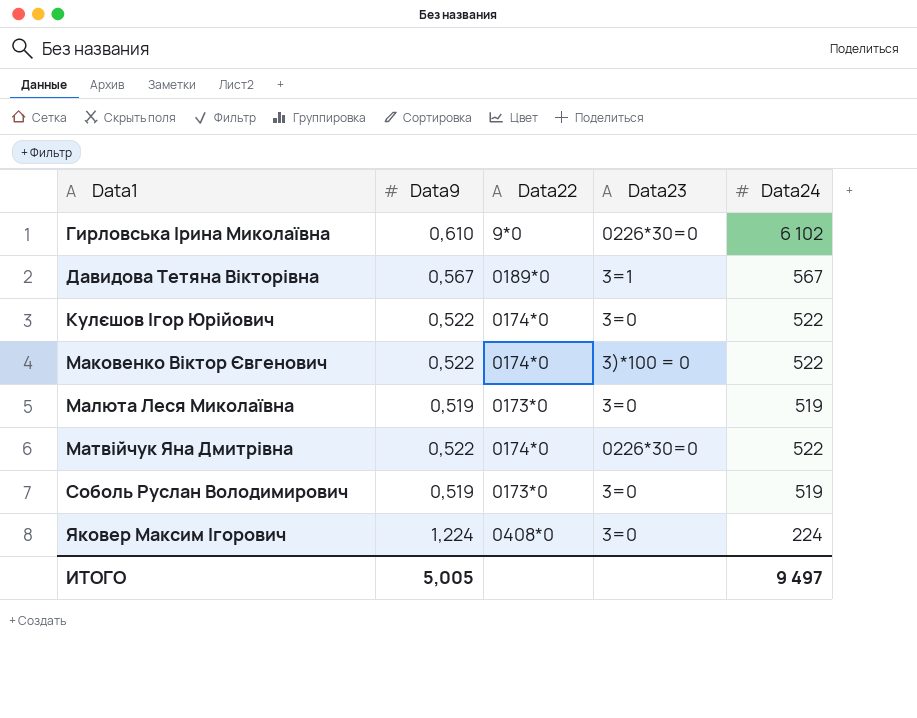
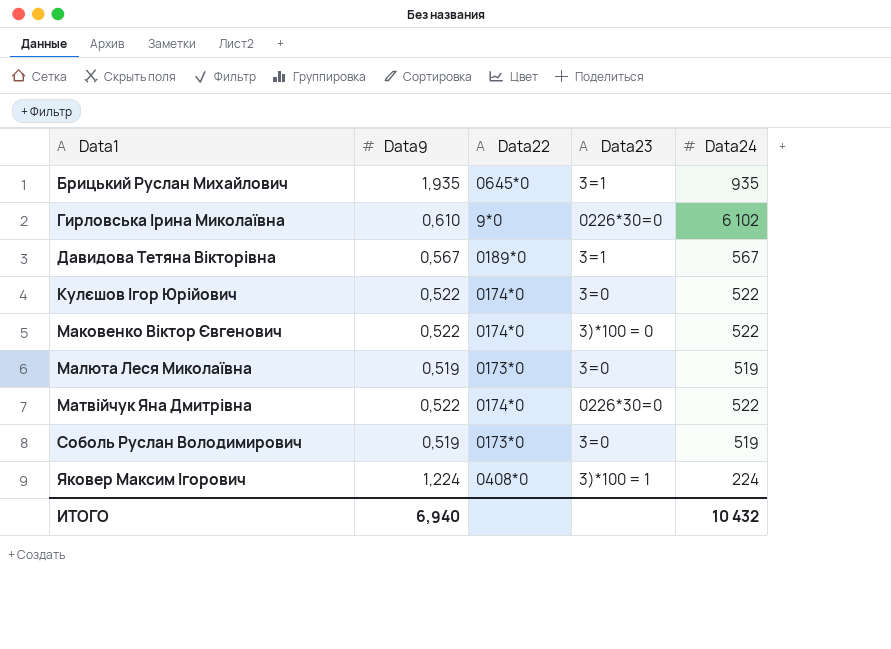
row Брицький Руслан Михайлович: none -> 1,935 | 0645*0 | 3=1 | 935
Яковер Максим Ігорович | Data23: 3=0 -> 3)*100 = 1
ИТОГО | Data9: 5,005 -> 6,940
ИТОГО | Data24: 9 497 -> 10 432

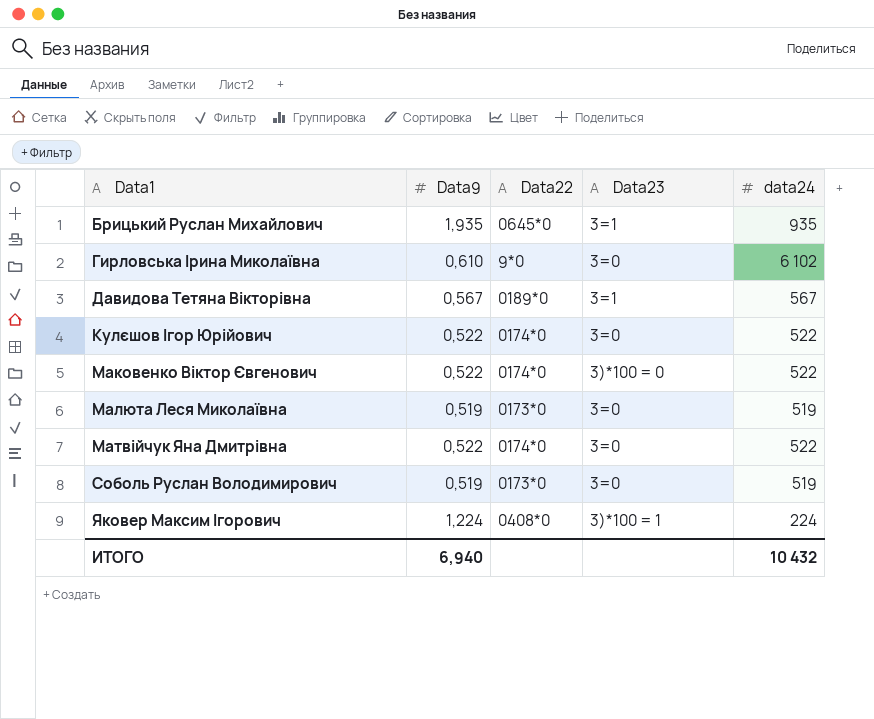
column name: Data24 -> data24
Гирловська Ірина Миколаївна | Data23: 0226*30=0 -> 3=0
Матвійчук Яна Дмитрівна | Data23: 0226*30=0 -> 3=0

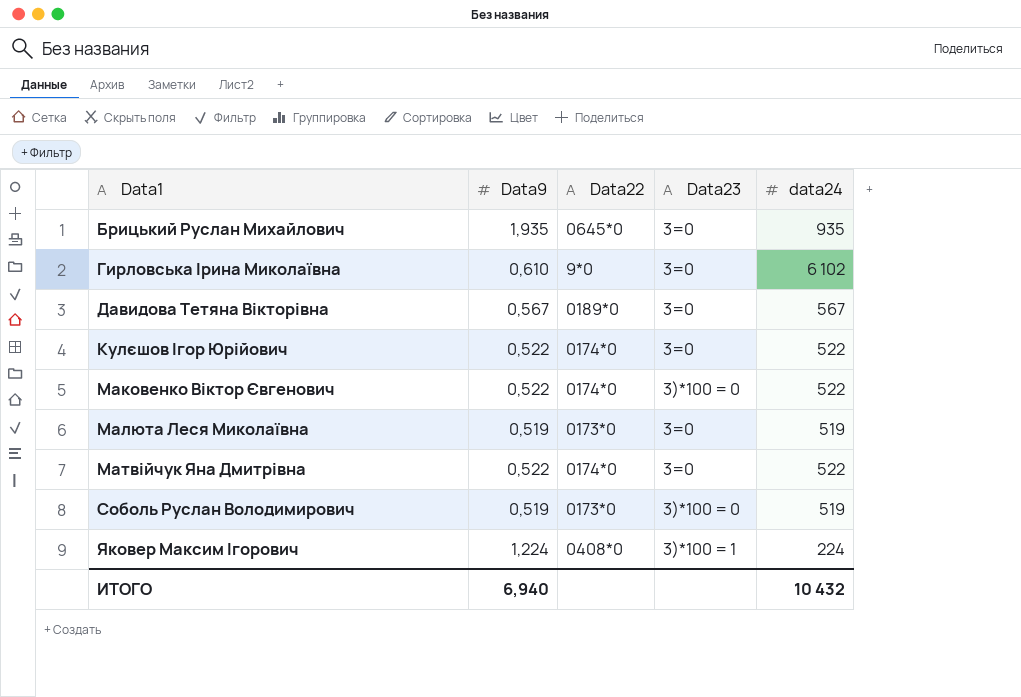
Брицький Руслан Михайлович | Data23: 3=1 -> 3=0
Давидова Тетяна Вікторівна | Data23: 3=1 -> 3=0
Соболь Руслан Володимирович | Data23: 3=0 -> 3)*100 = 0

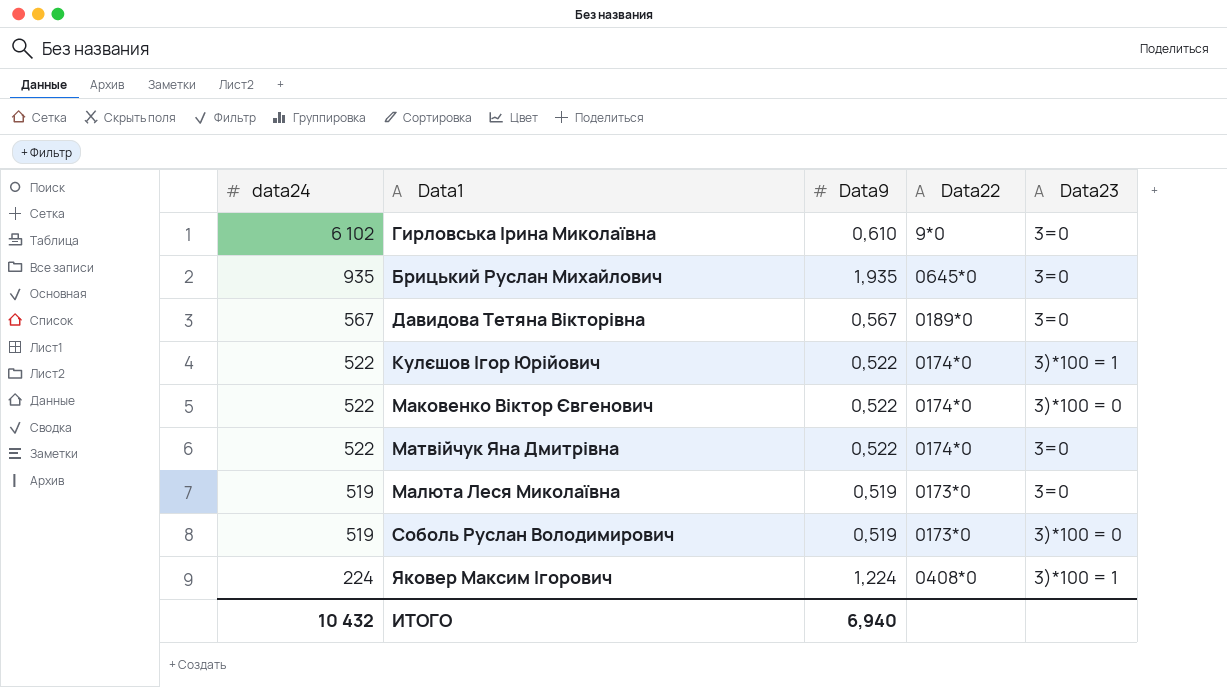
row order: Data1 ascending -> data24 descending
column data24 | position: 5 -> 1
Кулєшов Ігор Юрійович | Data23: 3=0 -> 3)*100 = 1

